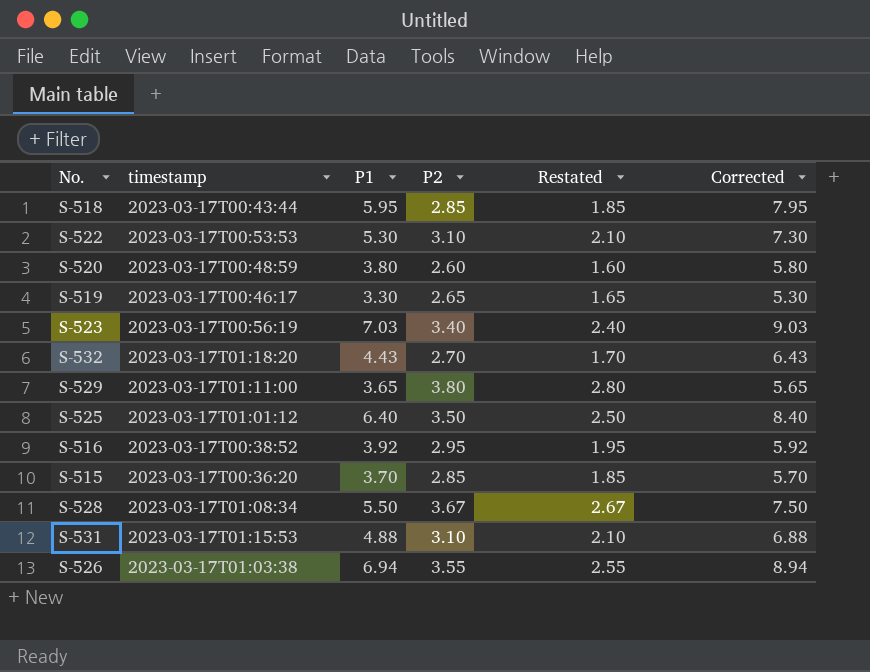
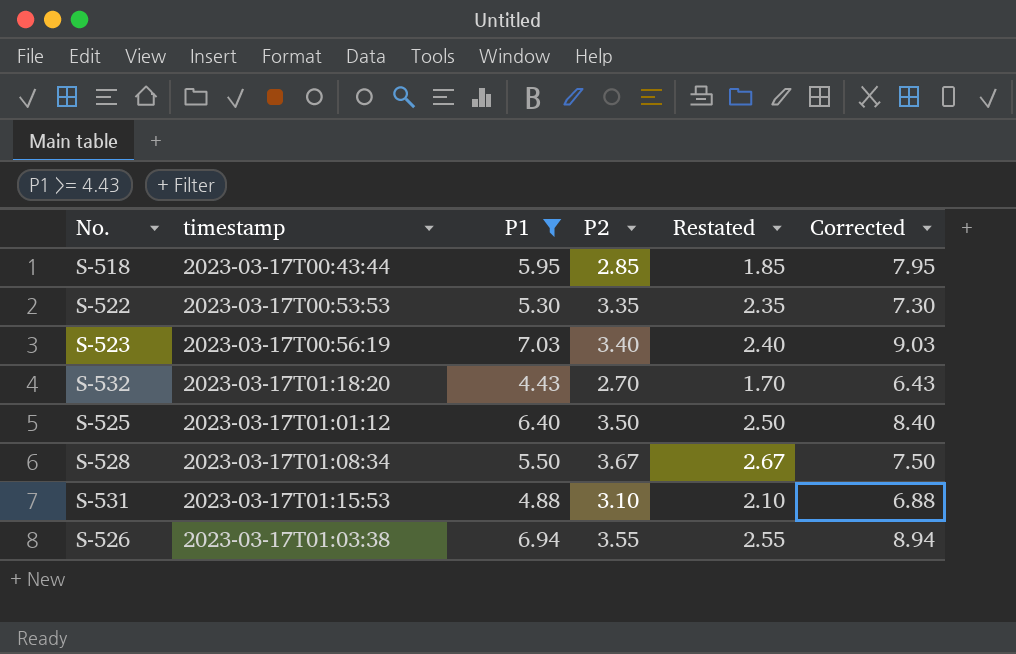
filter: none -> P1 >= 4.43
S-522 | P2: 3.10 -> 3.35
S-522 | Restated: 2.10 -> 2.35

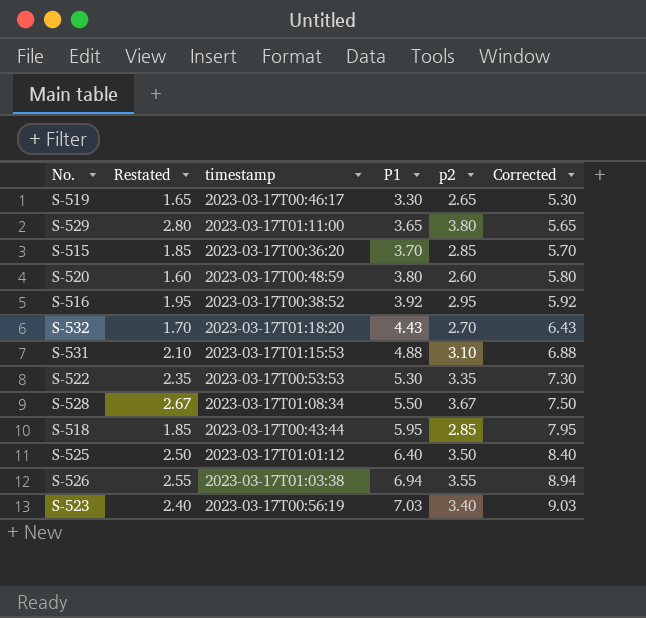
filter: P1 >= 4.43 -> none
row order: none -> P1 ascending
column Restated | position: 5 -> 2
column name: P2 -> p2

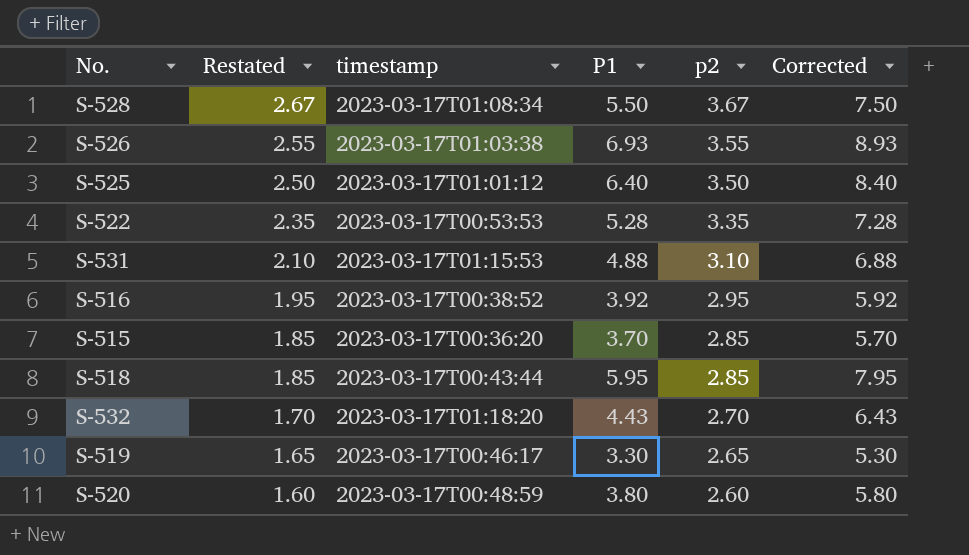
row order: P1 ascending -> Restated descending
row S-529: 2.80 | 2023-03-17T01:11:00 | 3.65 | 3.80 | 5.65 -> none
row S-523: 2.40 | 2023-03-17T00:56:19 | 7.03 | 3.40 | 9.03 -> none
S-526 | P1: 6.94 -> 6.93
S-526 | Corrected: 8.94 -> 8.93
S-522 | P1: 5.30 -> 5.28
S-522 | Corrected: 7.30 -> 7.28

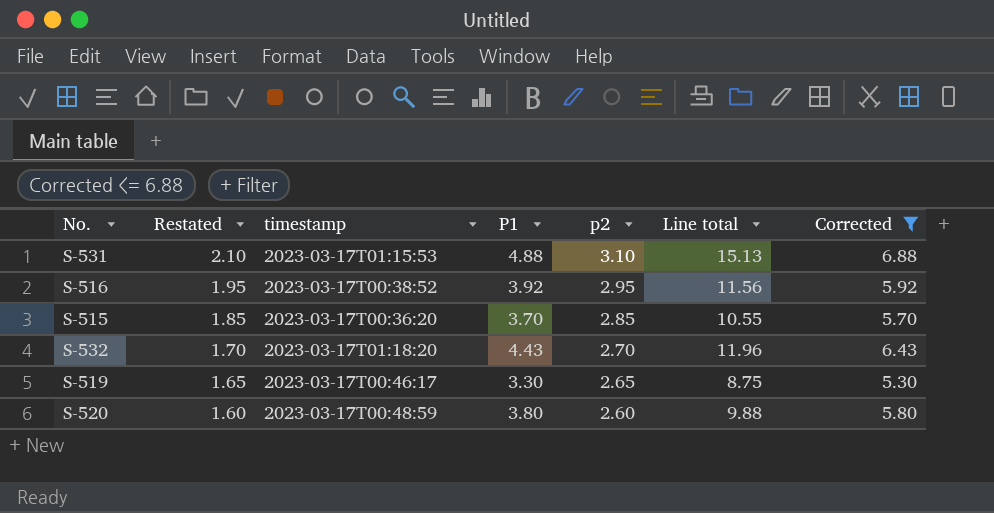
filter: none -> Corrected <= 6.88
column Line total | formula: none -> [P1] * [p2]

